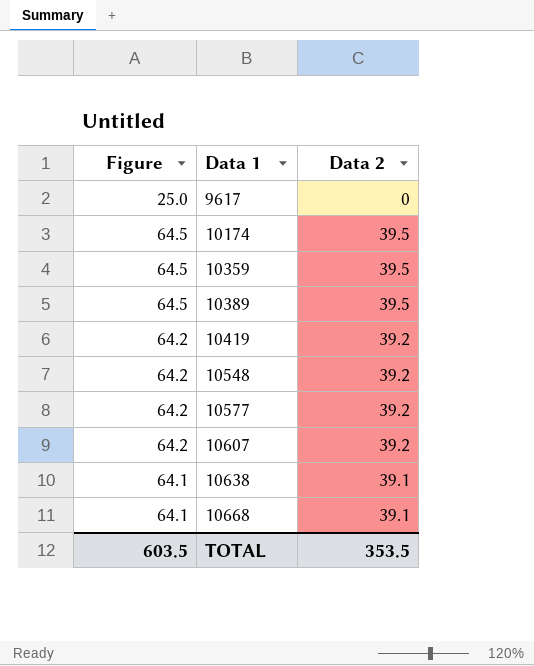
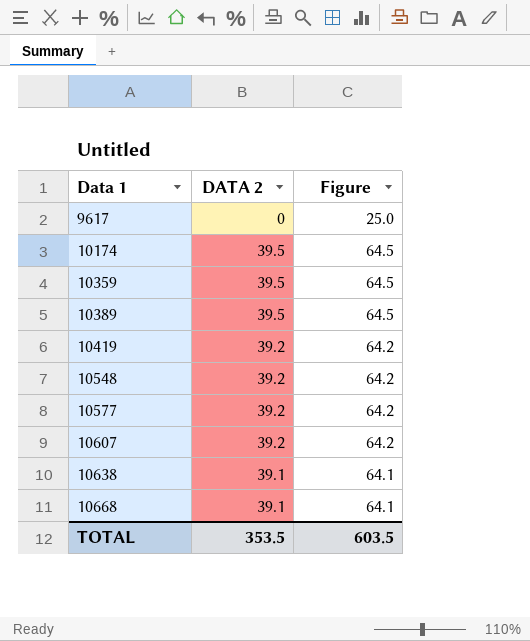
column name: Data 2 -> DATA 2
column Figure | position: 1 -> 3

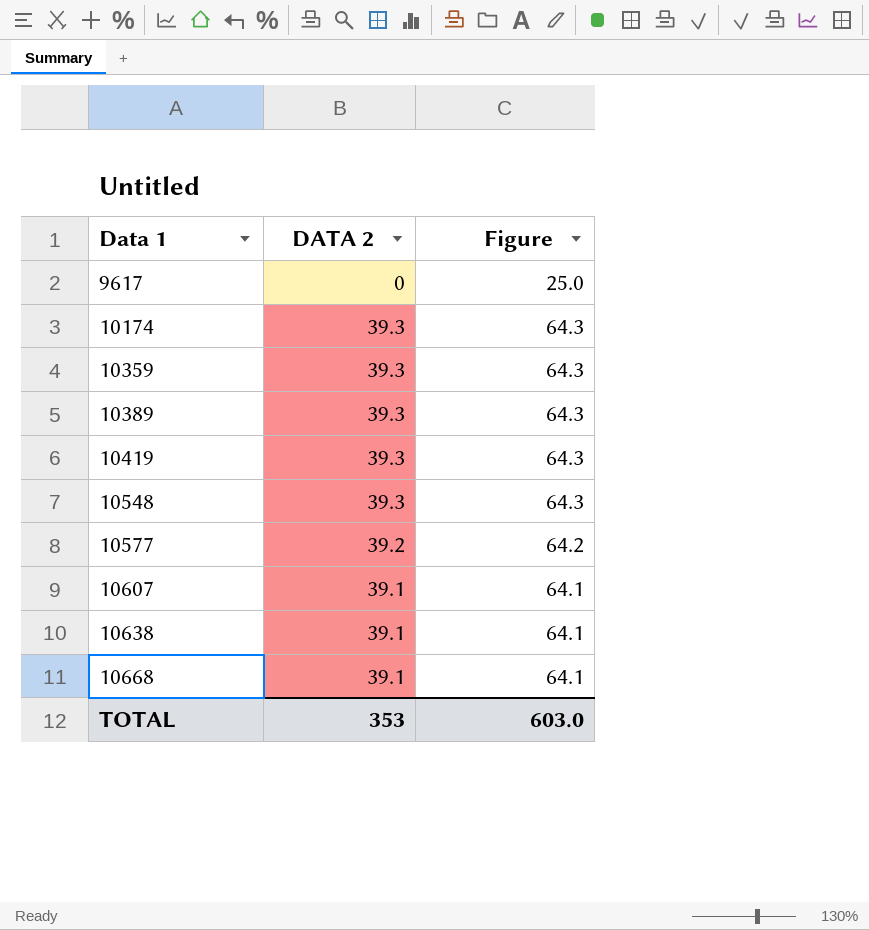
10174 | DATA 2: 39.5 -> 39.3
10174 | Figure: 64.5 -> 64.3
10359 | DATA 2: 39.5 -> 39.3
10359 | Figure: 64.5 -> 64.3
10389 | DATA 2: 39.5 -> 39.3
10389 | Figure: 64.5 -> 64.3
10419 | DATA 2: 39.2 -> 39.3
10419 | Figure: 64.2 -> 64.3
10548 | DATA 2: 39.2 -> 39.3
10548 | Figure: 64.2 -> 64.3
10607 | DATA 2: 39.2 -> 39.1
10607 | Figure: 64.2 -> 64.1
TOTAL | DATA 2: 353.5 -> 353
TOTAL | Figure: 603.5 -> 603.0

